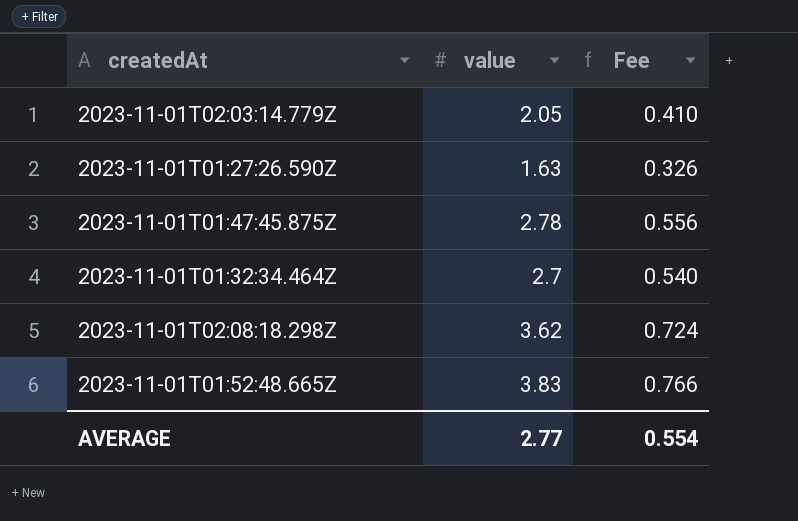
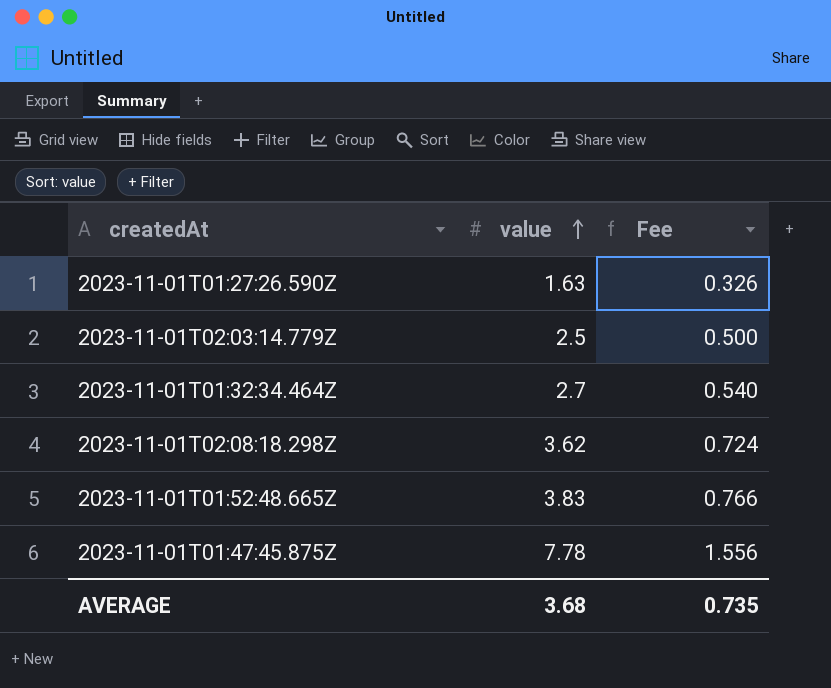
row order: none -> value ascending
2023-11-01T02:03:14.779Z | value: 2.05 -> 2.5
2023-11-01T02:03:14.779Z | Fee: 0.410 -> 0.500
2023-11-01T01:47:45.875Z | value: 2.78 -> 7.78
2023-11-01T01:47:45.875Z | Fee: 0.556 -> 1.556
AVERAGE | value: 2.77 -> 3.68
AVERAGE | Fee: 0.554 -> 0.735

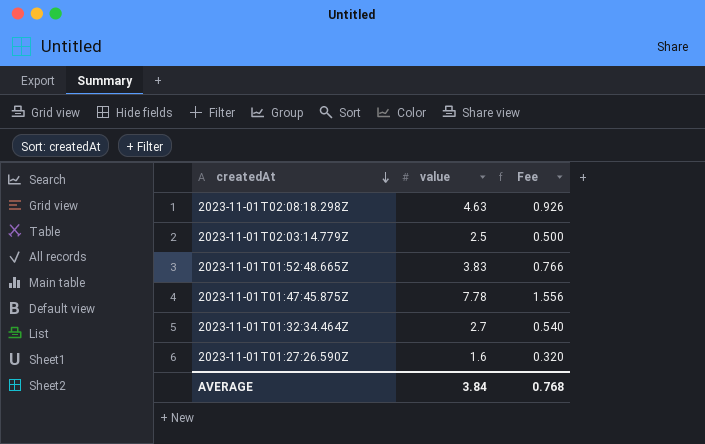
row order: value ascending -> createdAt descending
2023-11-01T02:08:18.298Z | value: 3.62 -> 4.63
2023-11-01T02:08:18.298Z | Fee: 0.724 -> 0.926
2023-11-01T01:27:26.590Z | value: 1.63 -> 1.6
2023-11-01T01:27:26.590Z | Fee: 0.326 -> 0.320
AVERAGE | value: 3.68 -> 3.84
AVERAGE | Fee: 0.735 -> 0.768

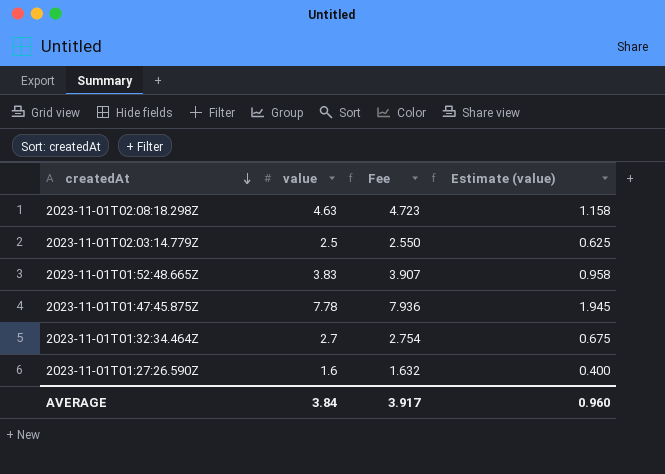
column Fee | formula: [value] * 0.2 -> [value] * 1.02
column Estimate (value) | formula: none -> [value] * 0.25
AVERAGE | Fee: 0.768 -> 3.917

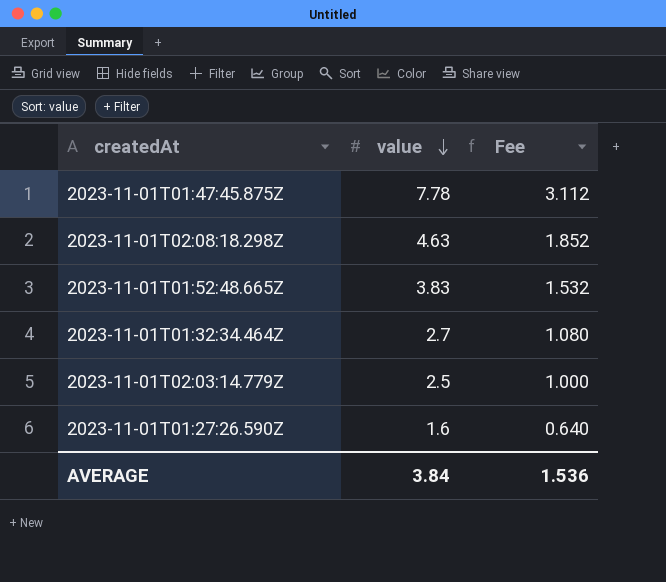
row order: createdAt descending -> value descending
column Estimate (value) | formula: [value] * 0.25 -> none
column Fee | formula: [value] * 1.02 -> [value] * 0.4
AVERAGE | Fee: 3.917 -> 1.536

